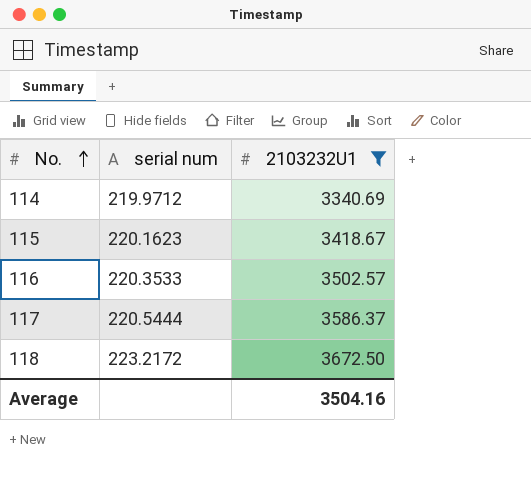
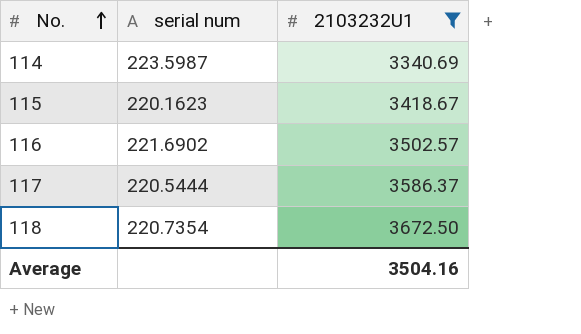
114 | serial num: 219.9712 -> 223.5987
116 | serial num: 220.3533 -> 221.6902
118 | serial num: 223.2172 -> 220.7354

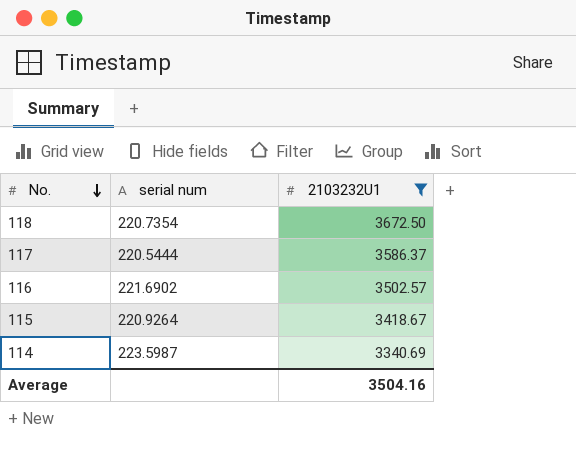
row order: No. ascending -> No. descending
115 | serial num: 220.1623 -> 220.9264

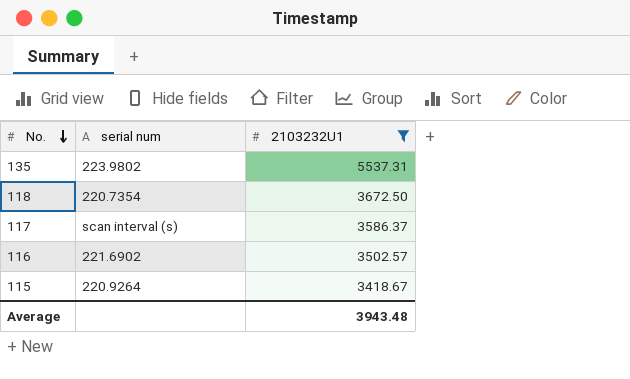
row 114: 223.5987 | 3340.69 -> none
row 135: none -> 223.9802 | 5537.31
117 | serial num: 220.5444 -> scan interval (s)
Average | 2103232U1: 3504.16 -> 3943.48

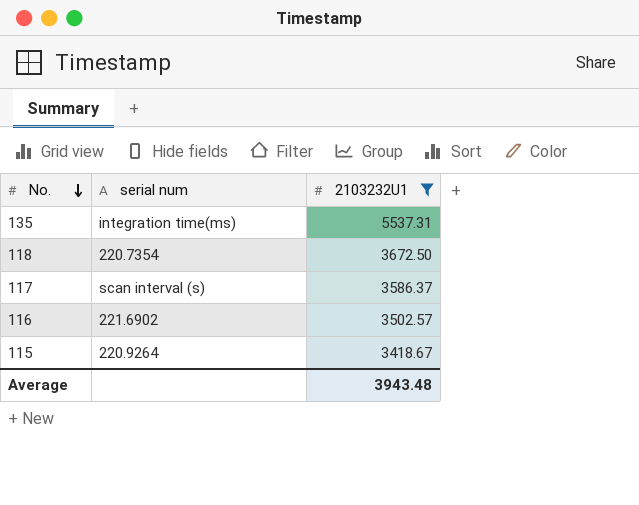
135 | serial num: 223.9802 -> integration time(ms)

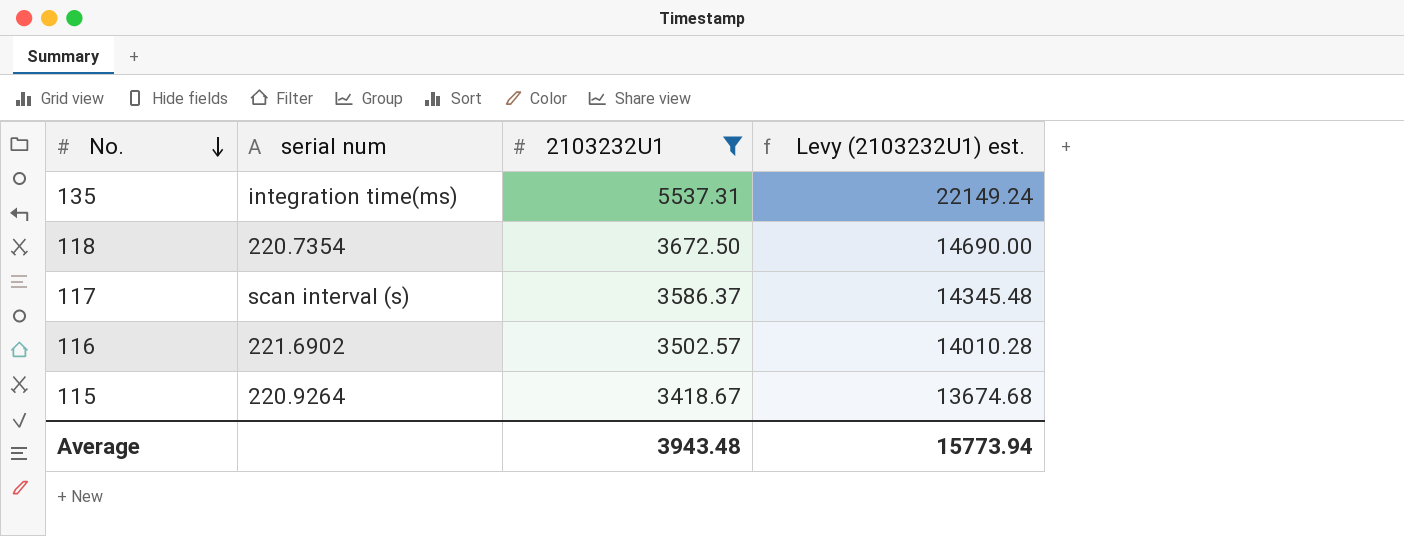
column Levy (2103232U1) est. | formula: none -> [2103232U1] * 4

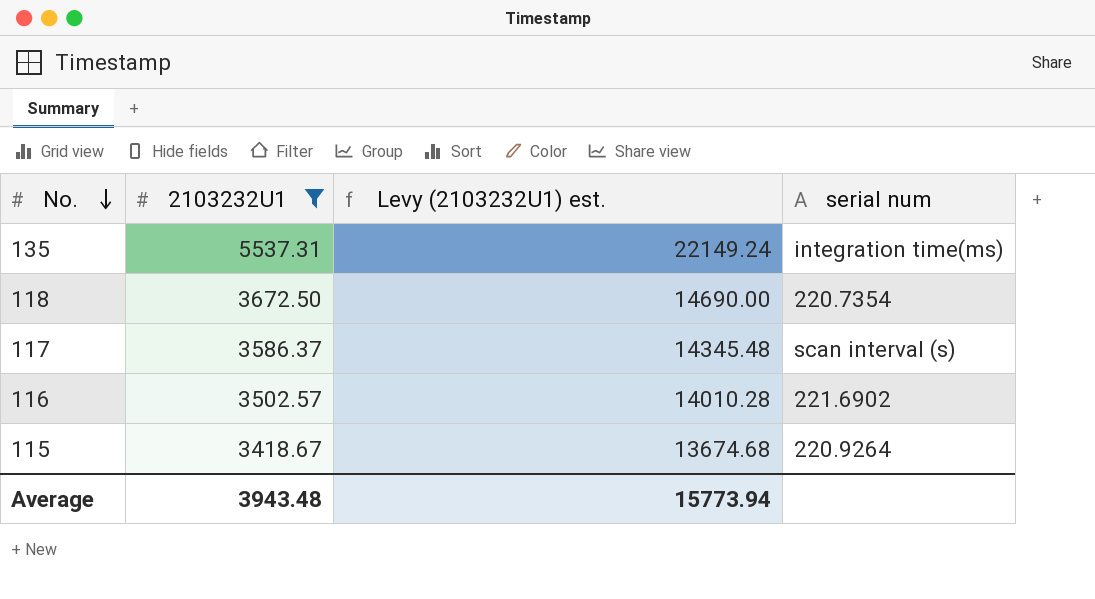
column serial num | position: 2 -> 4

